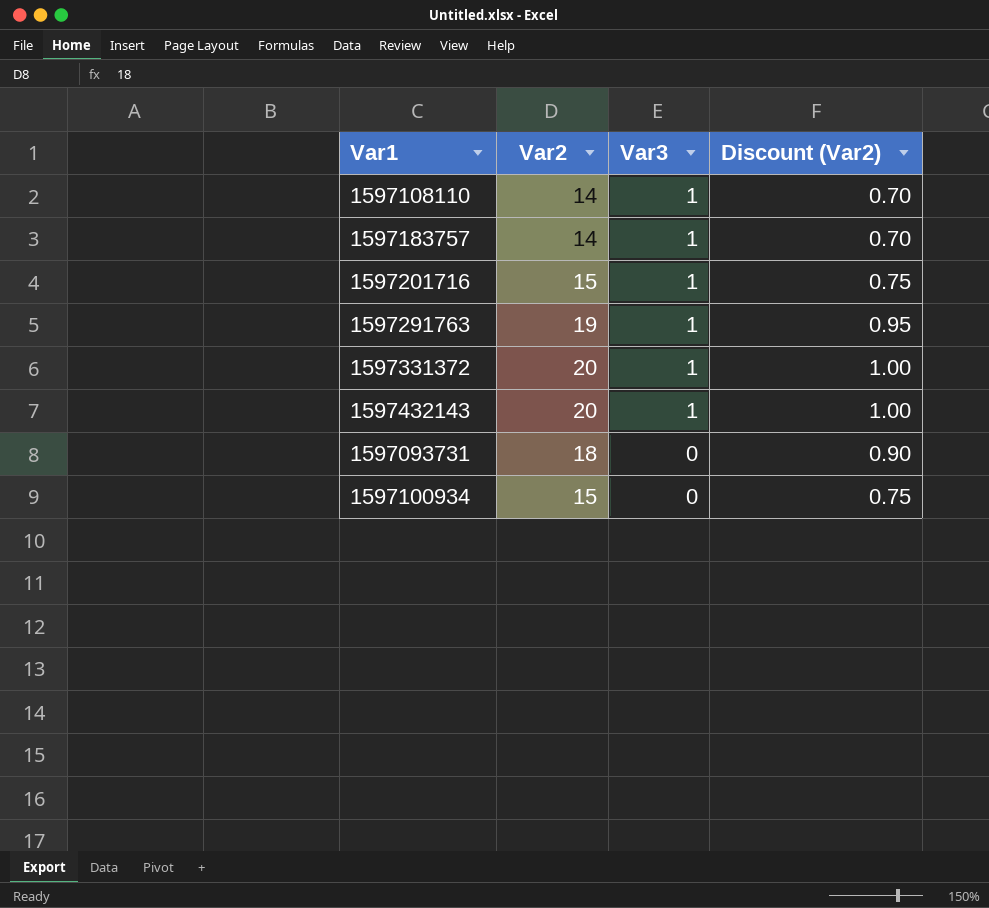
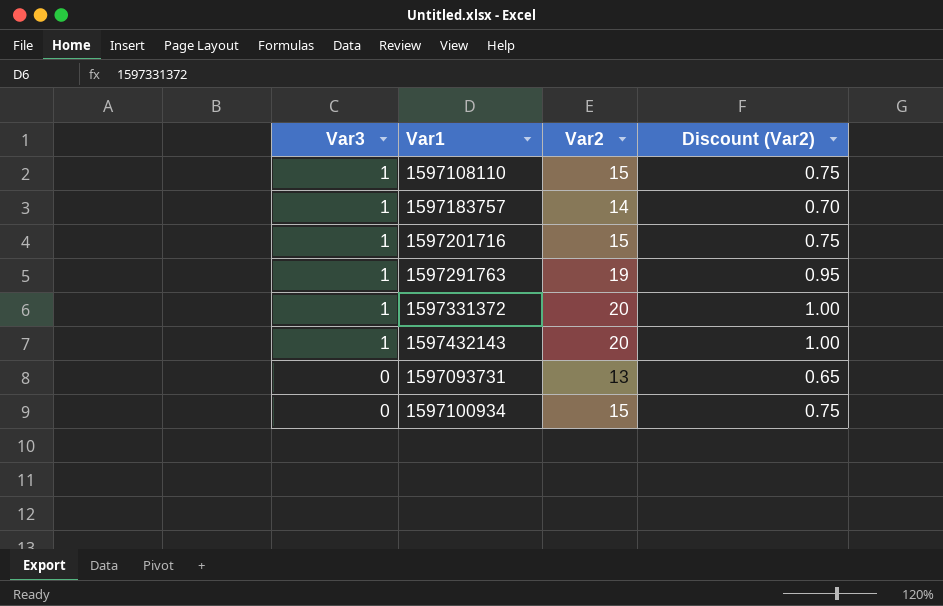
column Var3 | position: 3 -> 1
1597108110 | Var2: 14 -> 15
1597108110 | Discount (Var2): 0.70 -> 0.75
1597093731 | Var2: 18 -> 13
1597093731 | Discount (Var2): 0.90 -> 0.65

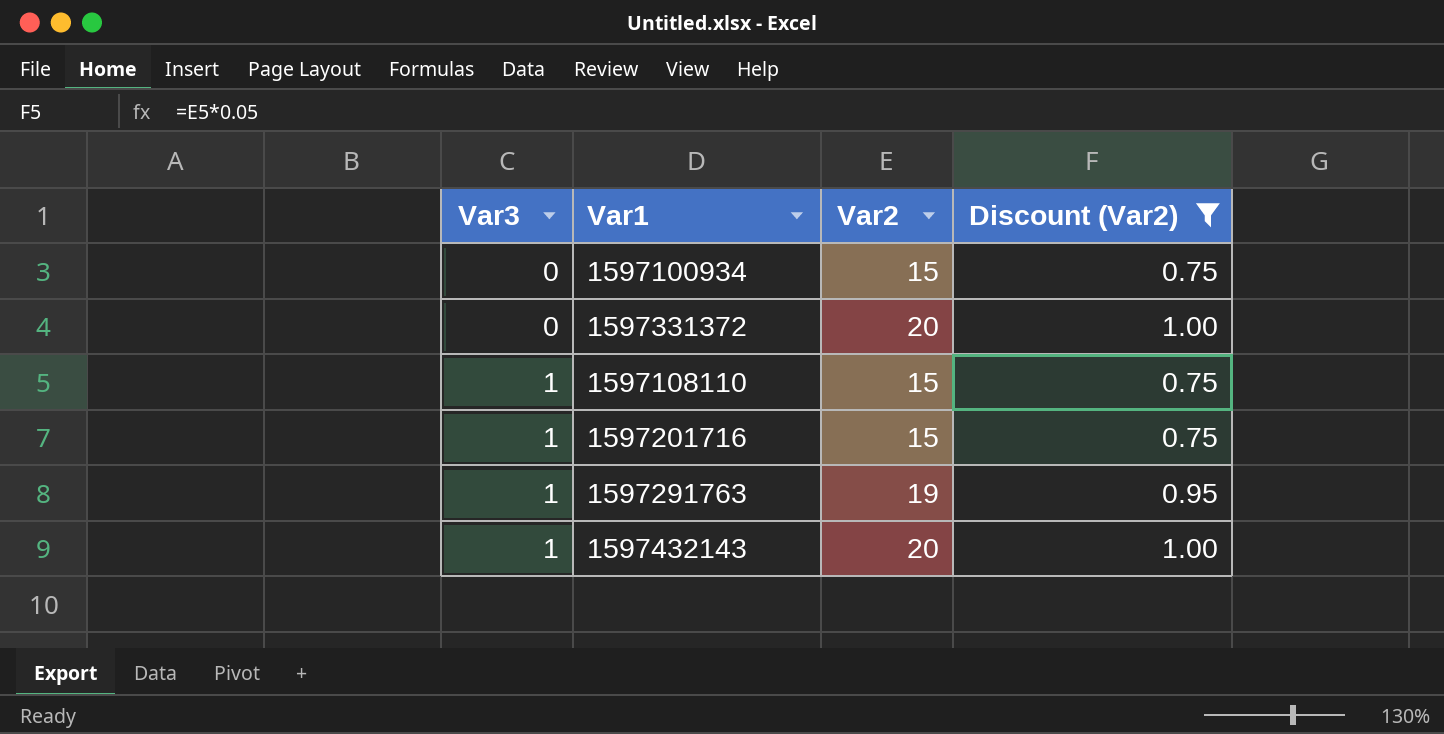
filter: none -> Discount (Var2) >= 0.75
row order: Var3 descending -> Var3 ascending
1597331372 | Var3: 1 -> 0

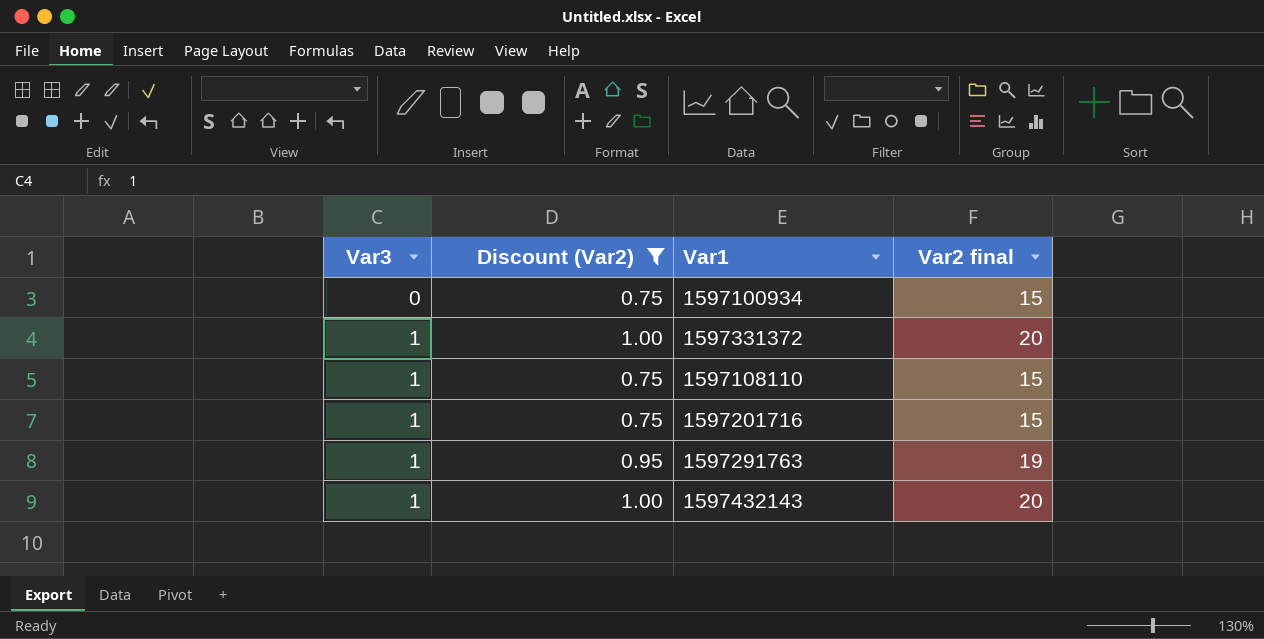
column Discount (Var2) | position: 4 -> 2
column name: Var2 -> Var2 final
1597331372 | Var3: 0 -> 1

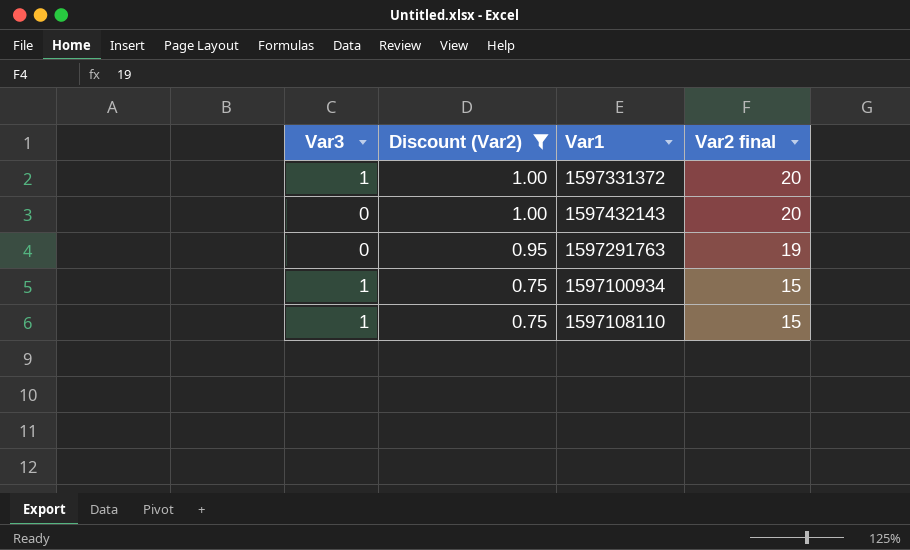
row order: Var3 ascending -> Discount (Var2) descending
row 1597201716: 1 | 0.75 | 15 -> none
1597432143 | Var3: 1 -> 0
1597291763 | Var3: 1 -> 0
1597100934 | Var3: 0 -> 1

